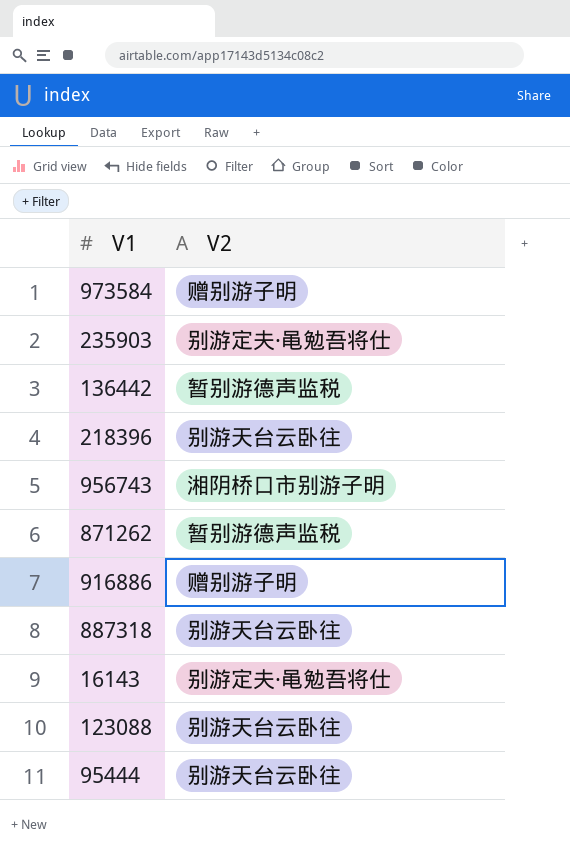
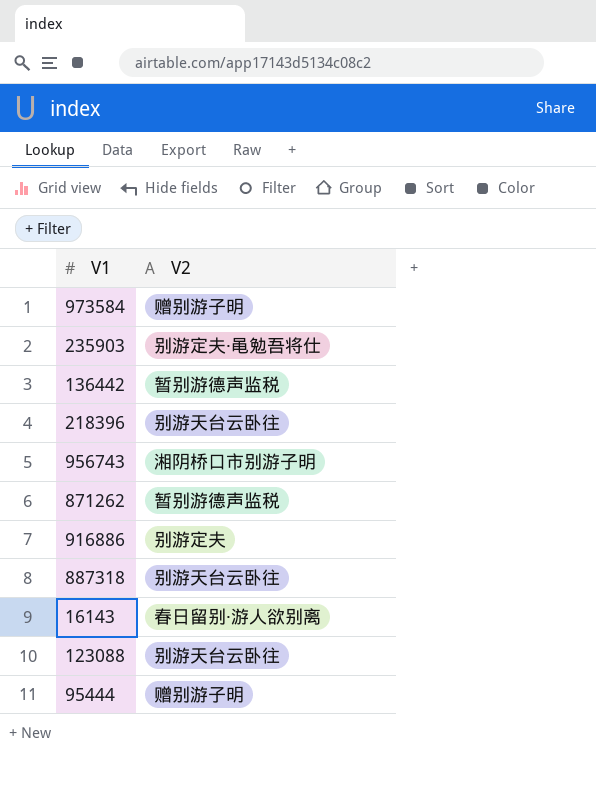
916886 | V2: 赠别游子明 -> 别游定夫
16143 | V2: 别游定夫·黾勉吾将仕 -> 春日留别·游人欲别离
95444 | V2: 别游天台云卧往 -> 赠别游子明

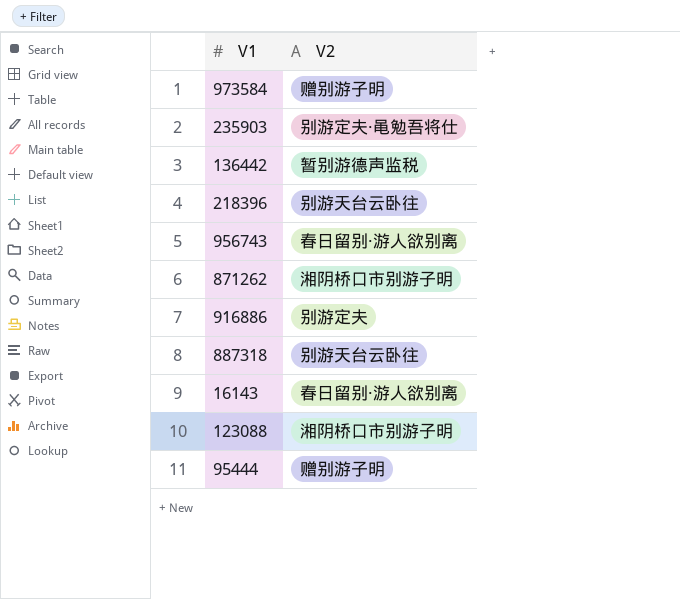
956743 | V2: 湘阴桥口市别游子明 -> 春日留别·游人欲别离
871262 | V2: 暂别游德声监税 -> 湘阴桥口市别游子明
123088 | V2: 别游天台云卧往 -> 湘阴桥口市别游子明

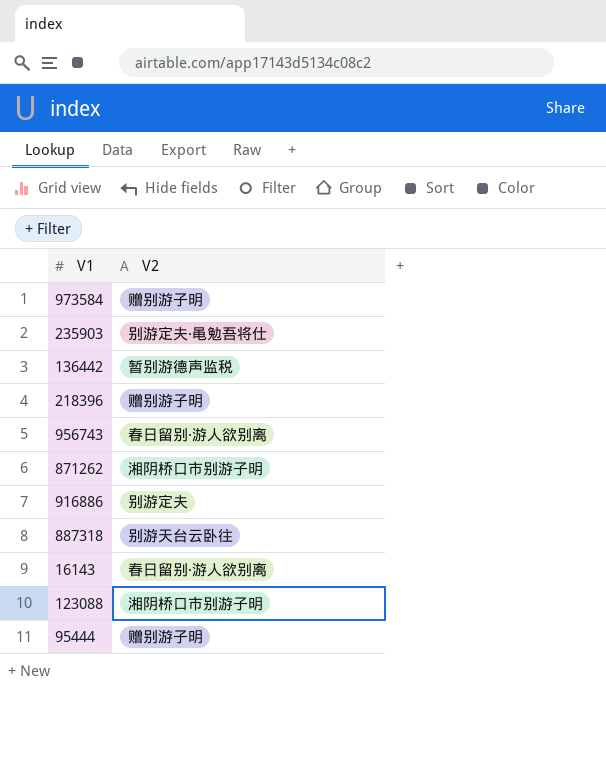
218396 | V2: 别游天台云卧往 -> 赠别游子明

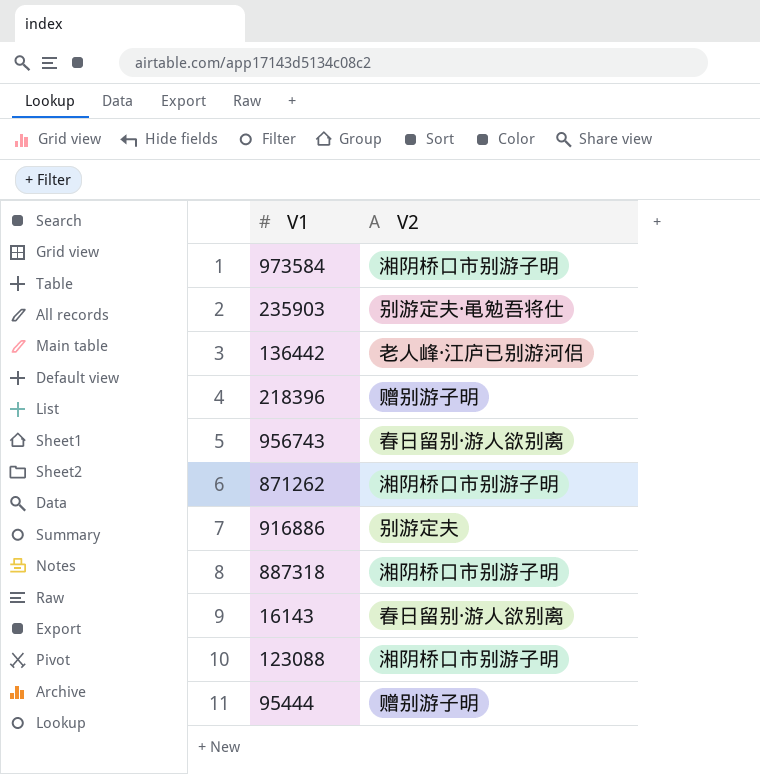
973584 | V2: 赠别游子明 -> 湘阴桥口市别游子明
136442 | V2: 暂别游德声监税 -> 老人峰·江庐已别游河侣
887318 | V2: 别游天台云卧往 -> 湘阴桥口市别游子明

